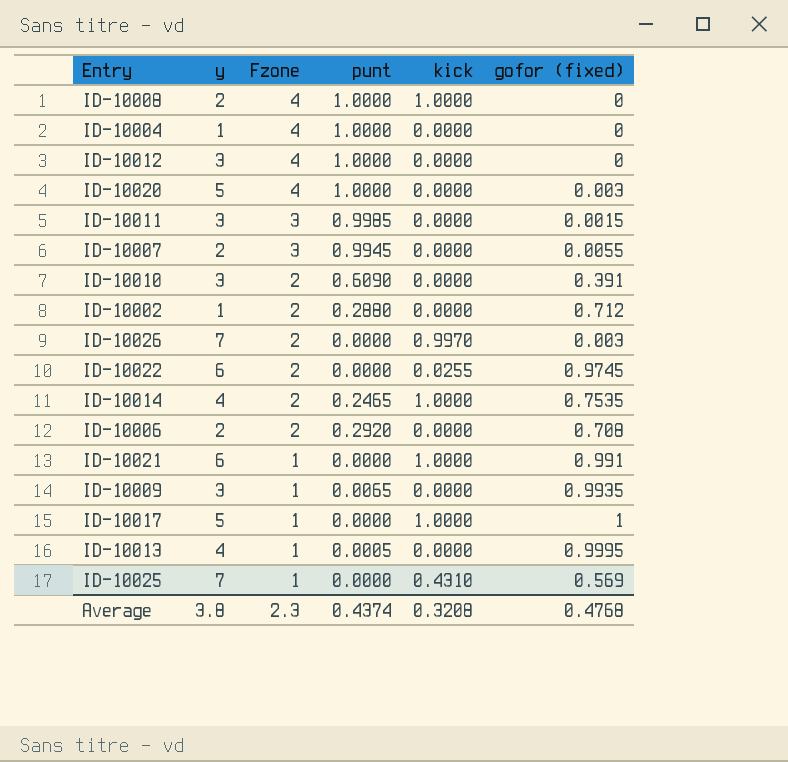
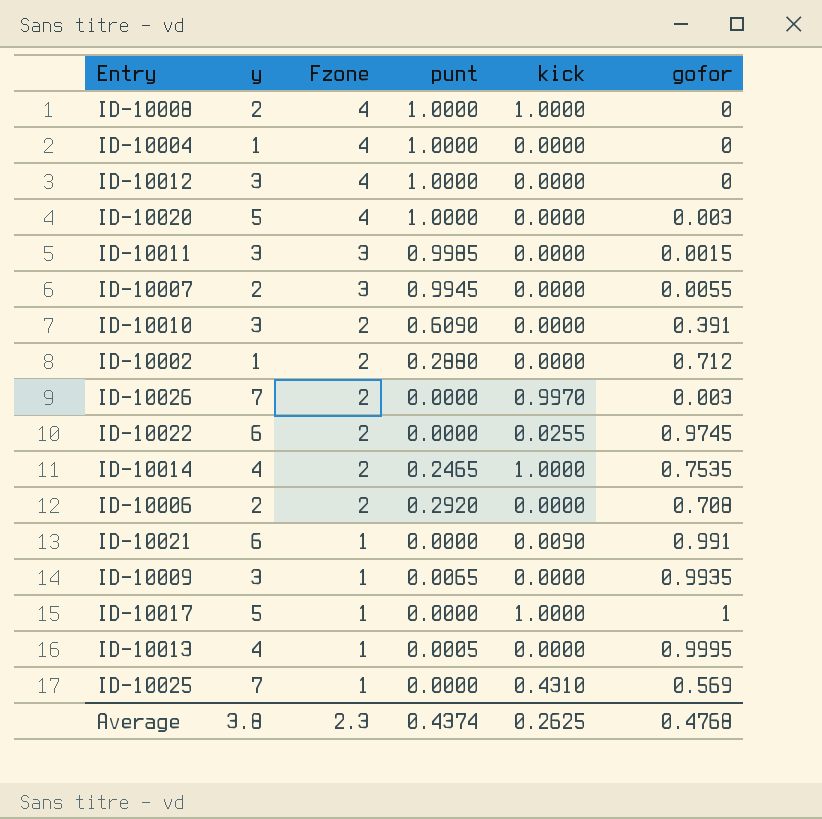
column name: gofor (fixed) -> gofor
ID-10021 | kick: 1.0000 -> 0.0090
Average | kick: 0.3208 -> 0.2625

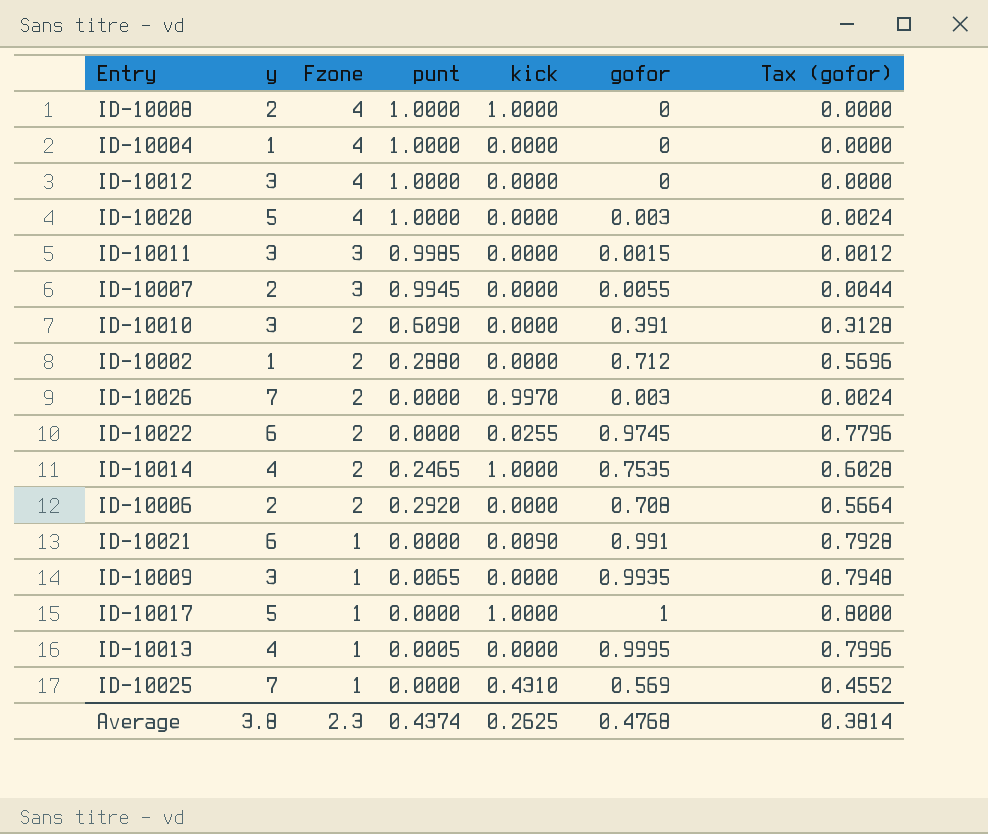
column Tax (gofor) | formula: none -> [gofor] * 0.8

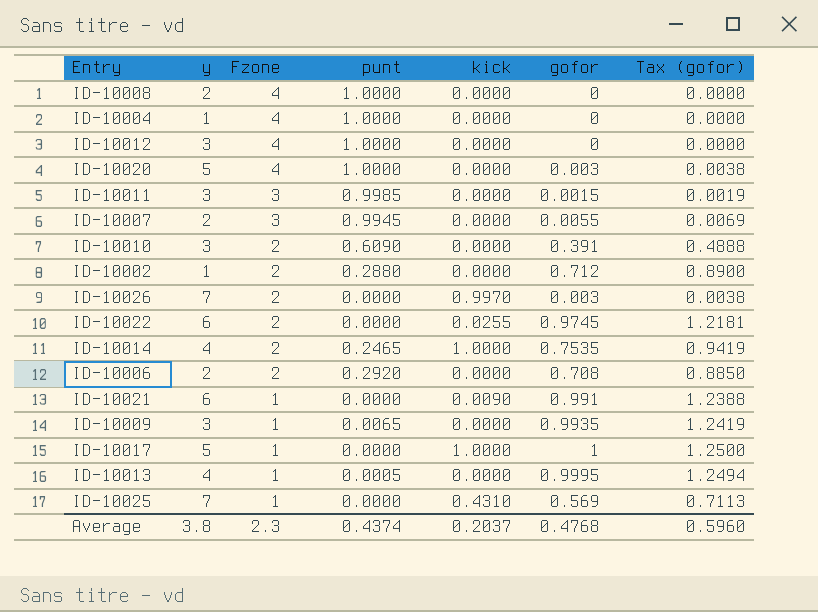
column Tax (gofor) | formula: [gofor] * 0.8 -> [gofor] * 1.25
ID-10008 | kick: 1.0000 -> 0.0000
Average | kick: 0.2625 -> 0.2037
Average | Tax (gofor): 0.3814 -> 0.5960

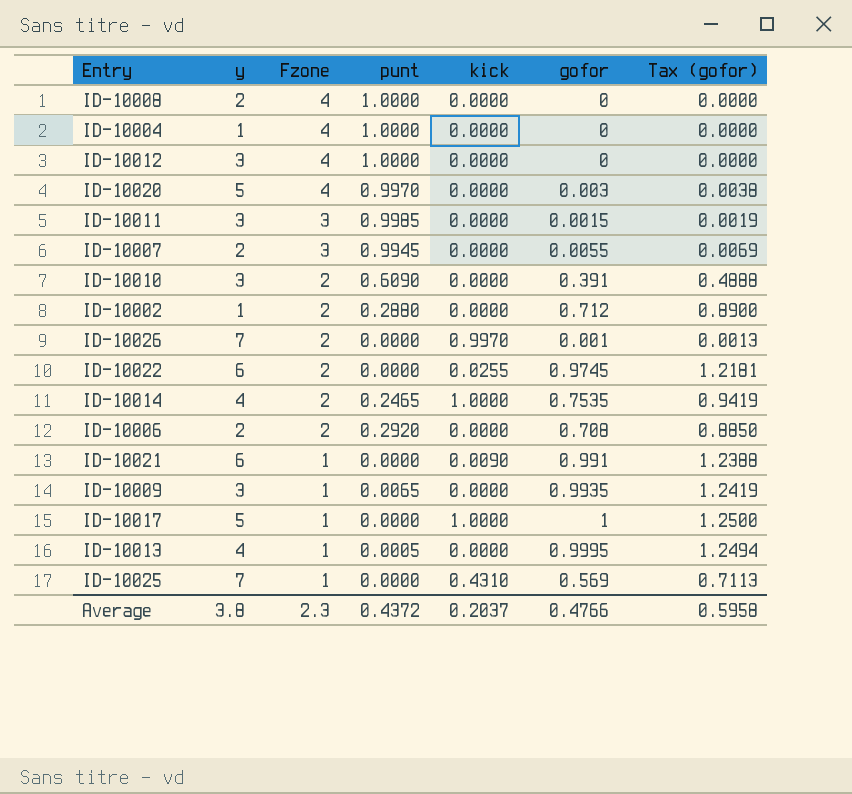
ID-10020 | punt: 1.0000 -> 0.9970
ID-10026 | gofor: 0.003 -> 0.001
ID-10026 | Tax (gofor): 0.0038 -> 0.0013
Average | punt: 0.4374 -> 0.4372
Average | gofor: 0.4768 -> 0.4766
Average | Tax (gofor): 0.5960 -> 0.5958

